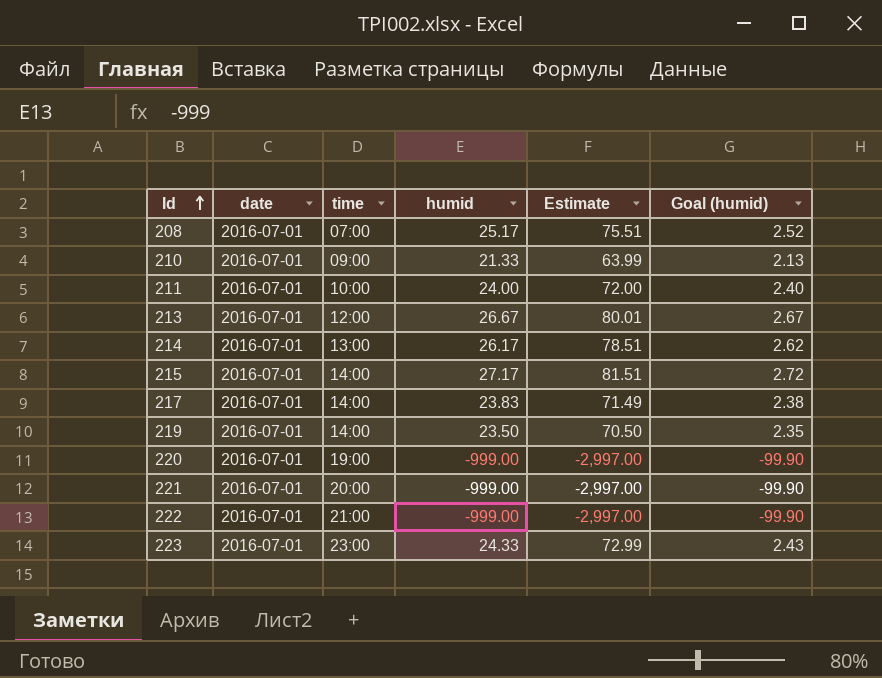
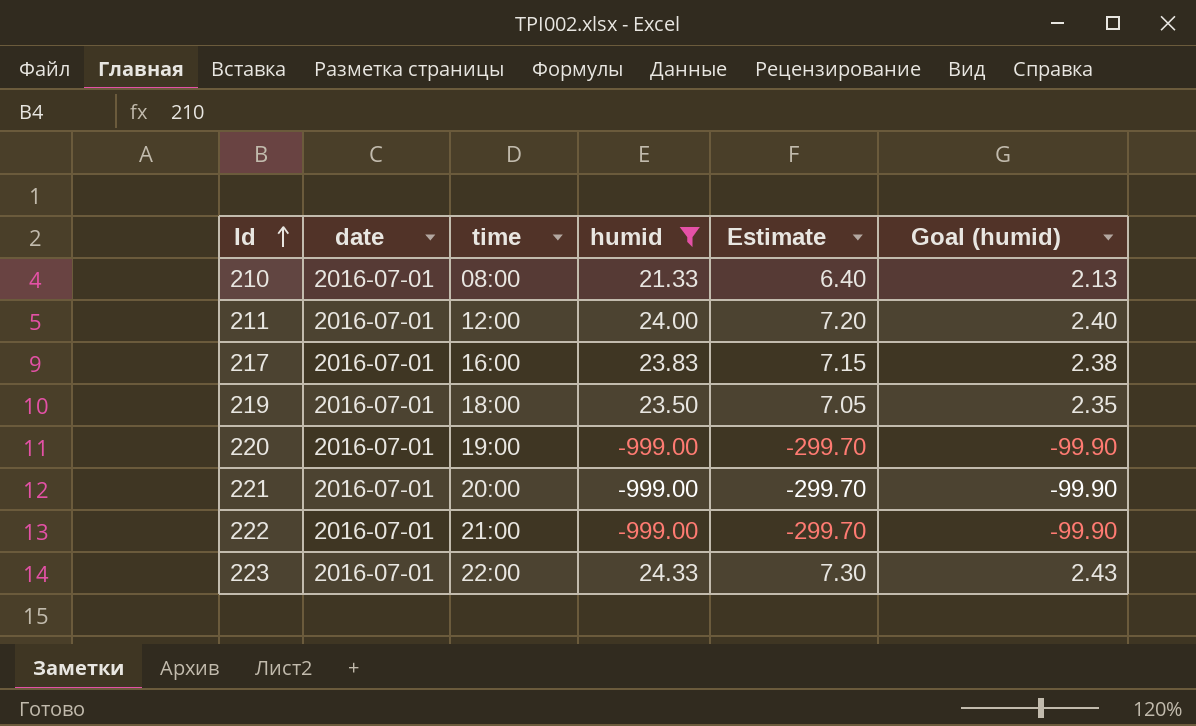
filter: none -> humid <= 24.33
column Estimate | formula: [humid] * 3 -> [humid] * 0.3
210 | time: 09:00 -> 08:00
211 | time: 10:00 -> 12:00
217 | time: 14:00 -> 16:00
219 | time: 14:00 -> 18:00
223 | time: 23:00 -> 22:00

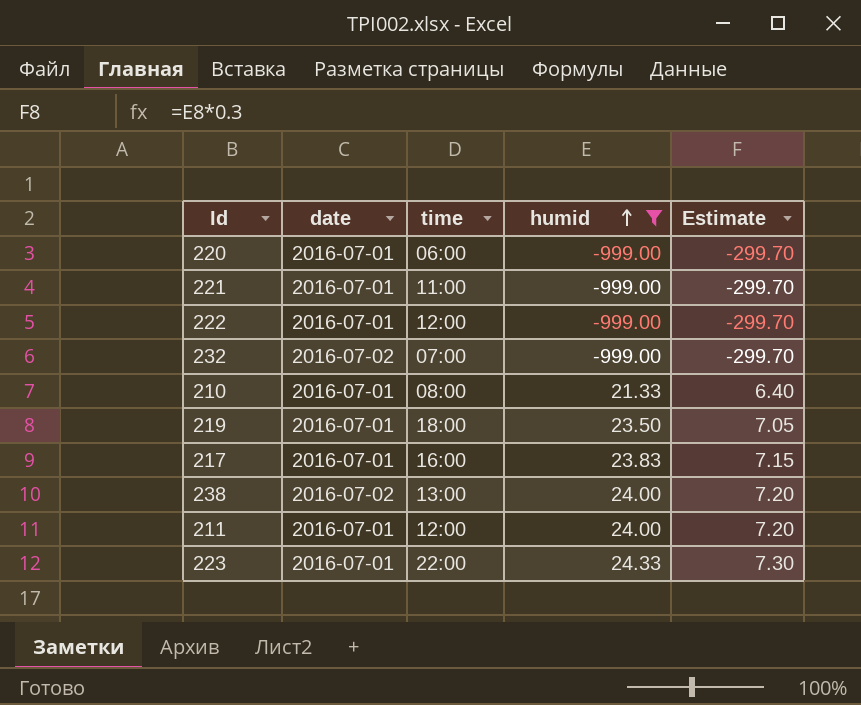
row order: Id ascending -> humid ascending
column Goal (humid) | formula: [humid] * 0.1 -> none
220 | time: 19:00 -> 06:00
221 | time: 20:00 -> 11:00
222 | time: 21:00 -> 12:00
row 232: none -> 2016-07-02 | 07:00 | -999.00 | -299.70
row 238: none -> 2016-07-02 | 13:00 | 24.00 | 7.20

